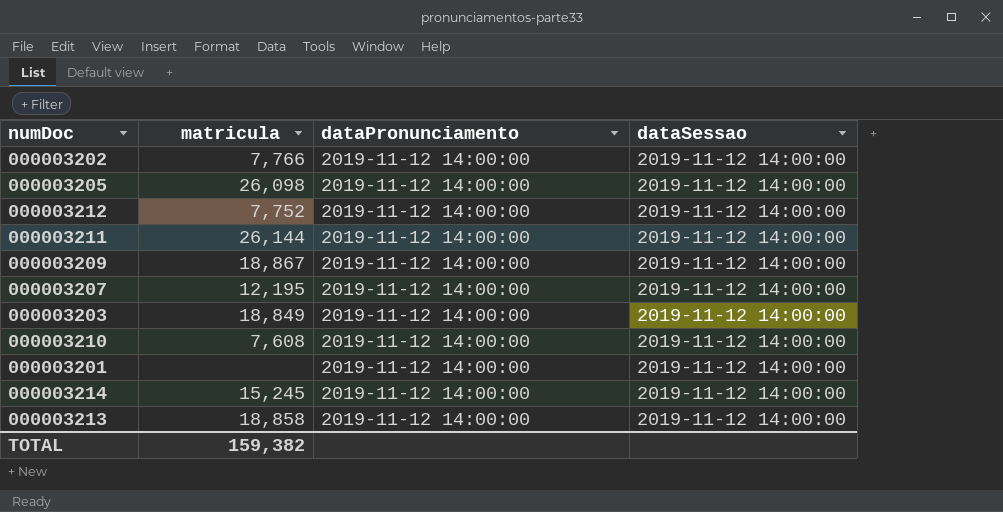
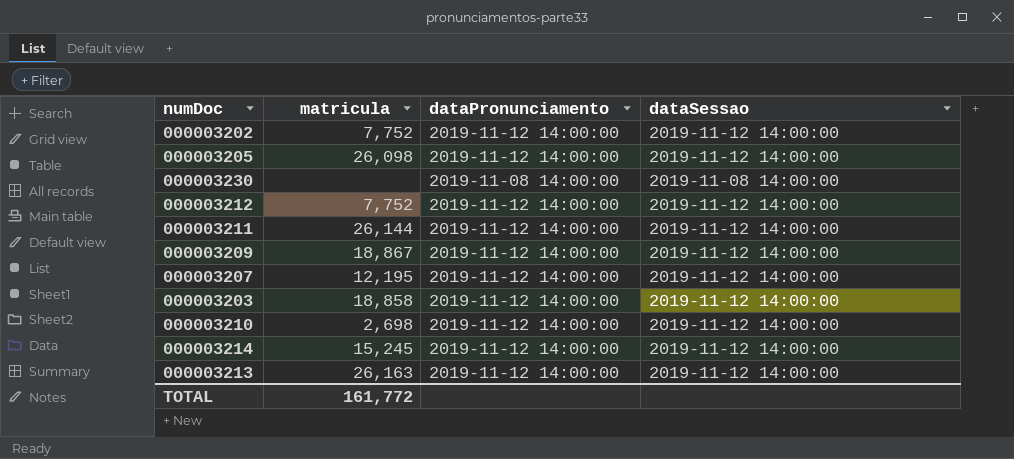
row 000003201: none | 2019-11-12 14:00:00 | 2019-11-12 14:00:00 -> none
000003202 | matricula: 7,766 -> 7,752
row 000003230: none -> none | 2019-11-08 14:00:00 | 2019-11-08 14:00:00
000003203 | matricula: 18,849 -> 18,858
000003210 | matricula: 7,608 -> 2,698
000003213 | matricula: 18,858 -> 26,163
TOTAL | matricula: 159,382 -> 161,772

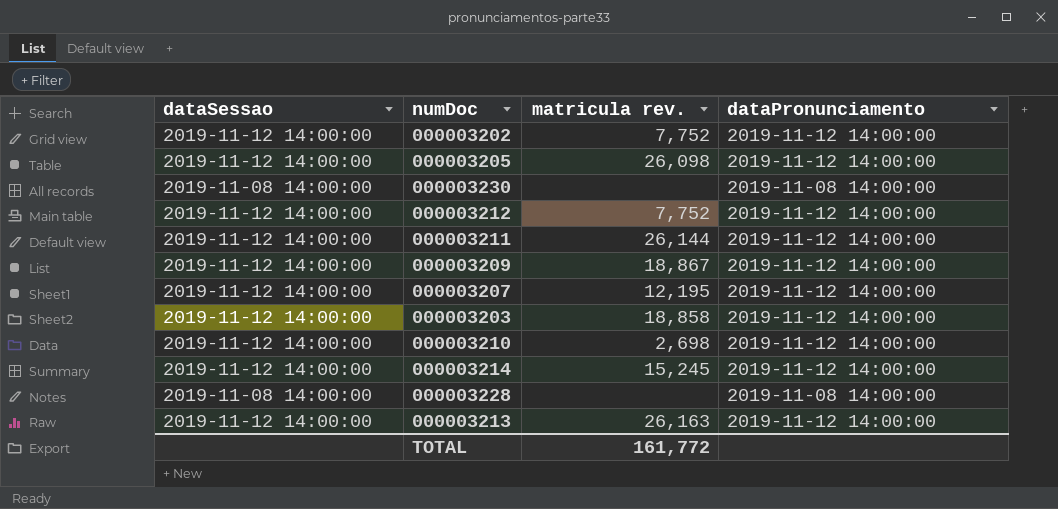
column dataSessao | position: 4 -> 1
column name: matricula -> matricula rev.
row 000003228: none -> 2019-11-08 14:00:00 | none | 2019-11-08 14:00:00

